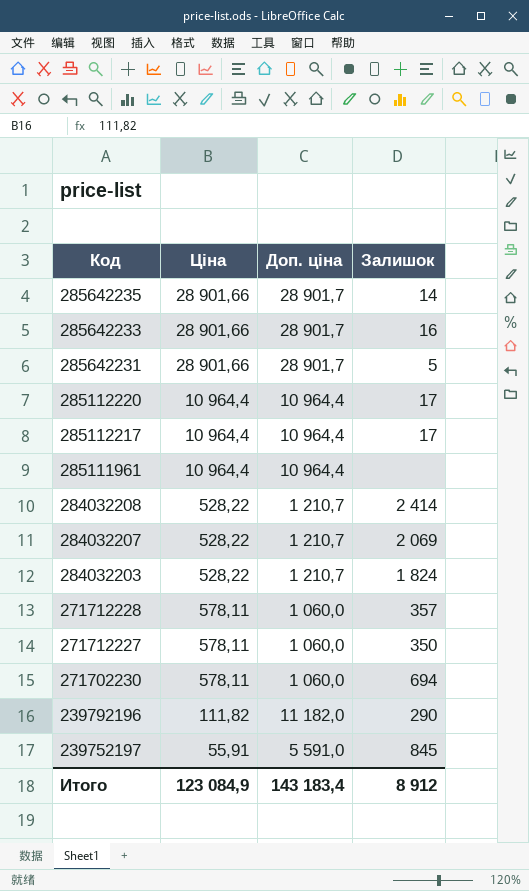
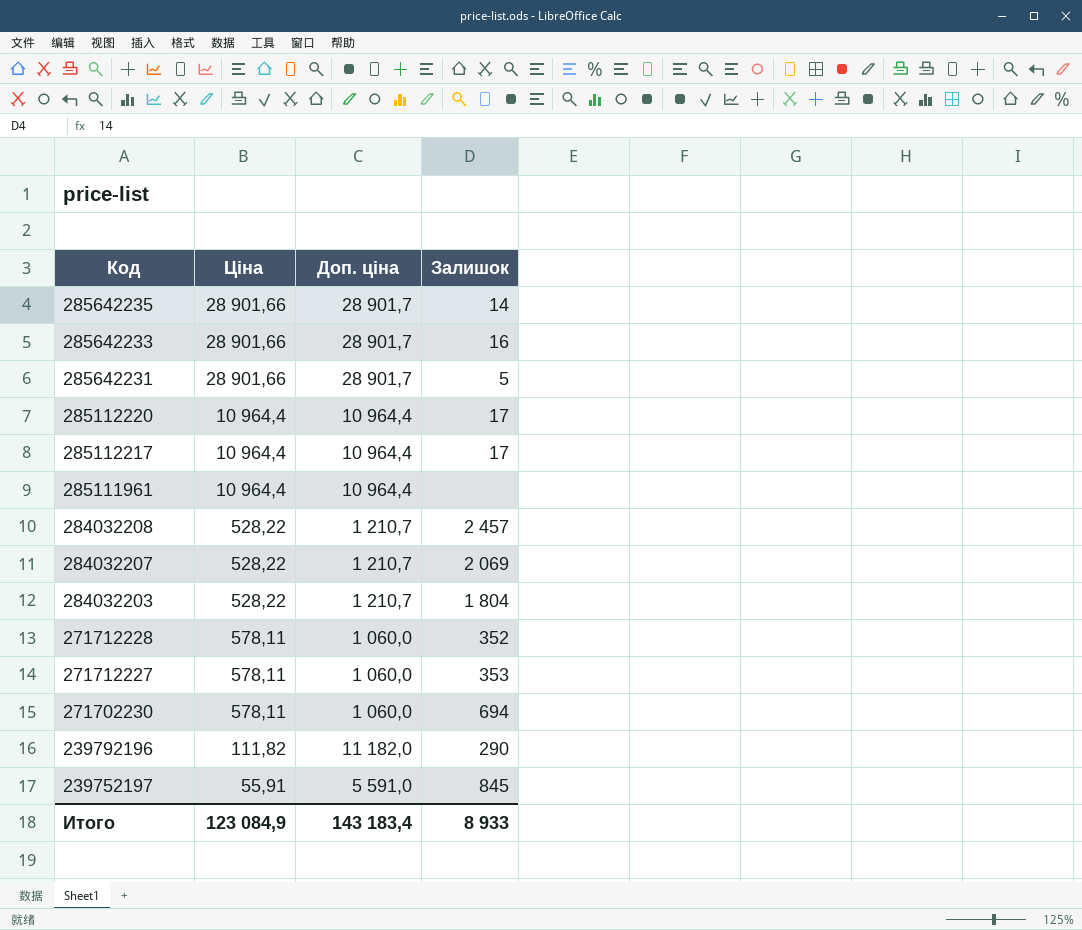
284032208 | Залишок: 2 414 -> 2 457
284032203 | Залишок: 1 824 -> 1 804
271712228 | Залишок: 357 -> 352
271712227 | Залишок: 350 -> 353
Итого | Залишок: 8 912 -> 8 933

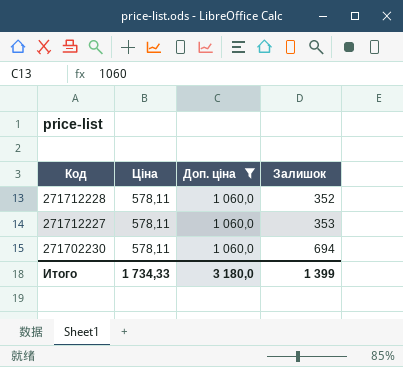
filter: none -> Доп. ціна = 1 060,0
Итого | Ціна: 123 084,9 -> 1 734,33
Итого | Доп. ціна: 143 183,4 -> 3 180,0
Итого | Залишок: 8 933 -> 1 399

